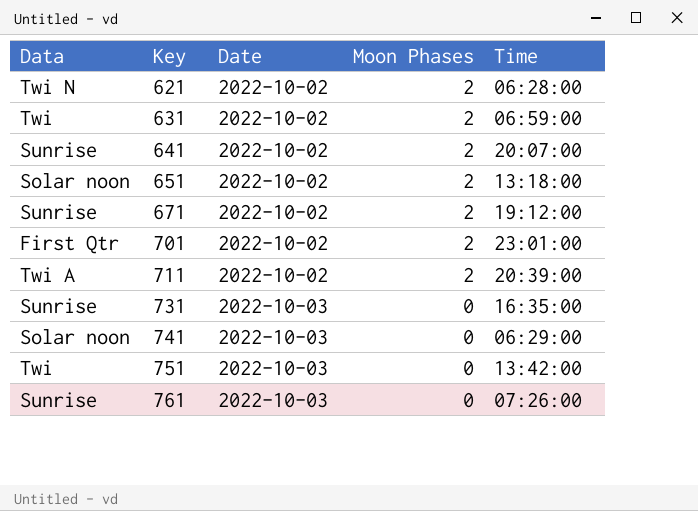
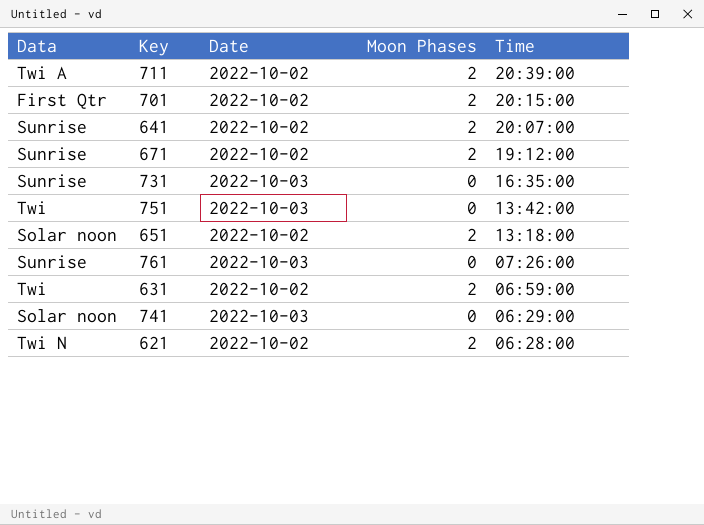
row order: Key ascending -> Time descending
701 | Time: 23:01:00 -> 20:15:00

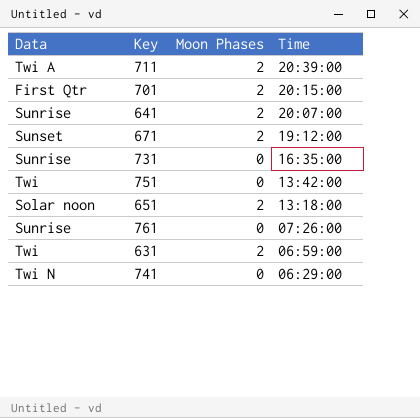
column Date | position: 3 -> none
row 621: Twi N | 2022-10-02 | 2 | 06:28:00 -> none
671 | Data: Sunrise -> Sunset
741 | Data: Solar noon -> Twi N

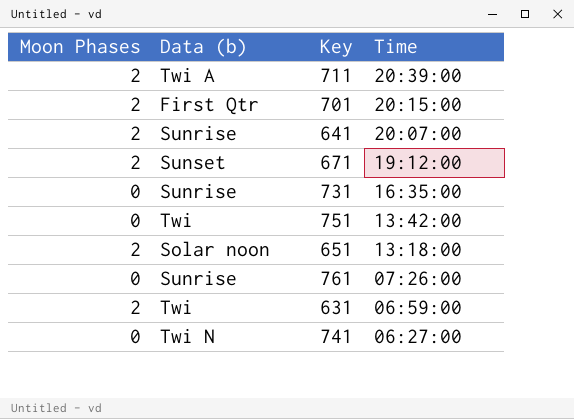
column Moon Phases | position: 3 -> 1
column name: Data -> Data (b)
741 | Time: 06:29:00 -> 06:27:00

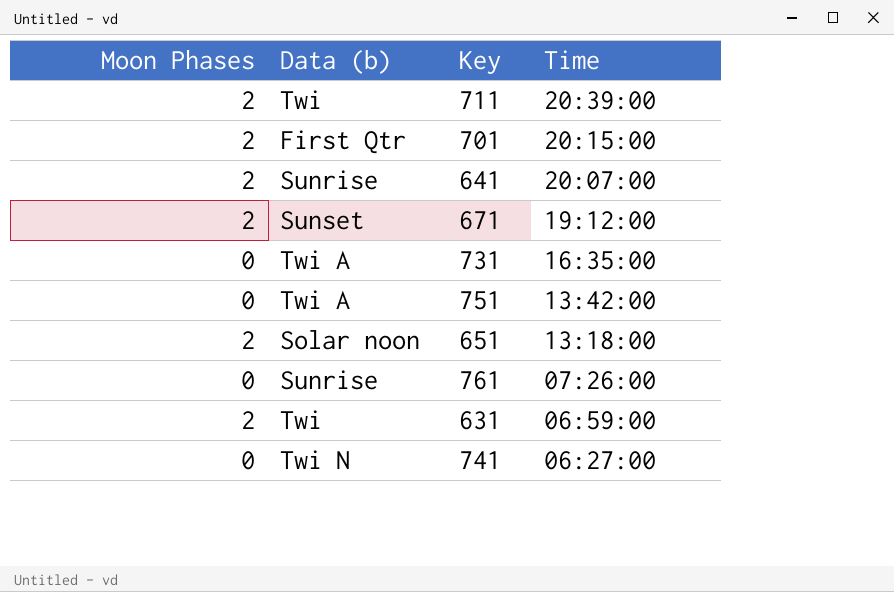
711 | Data (b): Twi A -> Twi
731 | Data (b): Sunrise -> Twi A
751 | Data (b): Twi -> Twi A

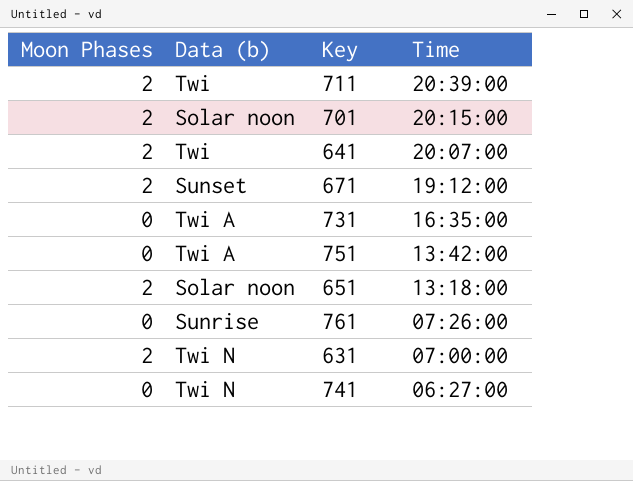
701 | Data (b): First Qtr -> Solar noon
641 | Data (b): Sunrise -> Twi
631 | Data (b): Twi -> Twi N
631 | Time: 06:59:00 -> 07:00:00

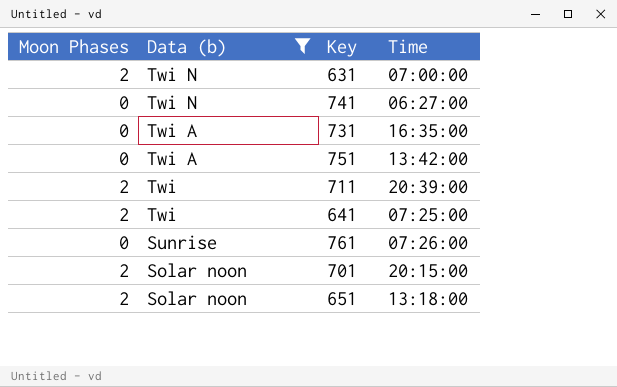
filter: none -> Data (b) != Sunset
row order: Time descending -> Data (b) descending
641 | Time: 20:07:00 -> 07:25:00

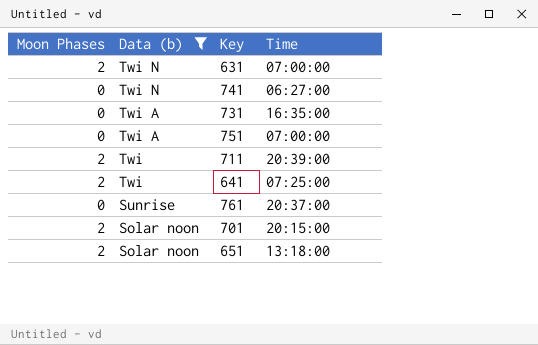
751 | Time: 13:42:00 -> 07:00:00
761 | Time: 07:26:00 -> 20:37:00

